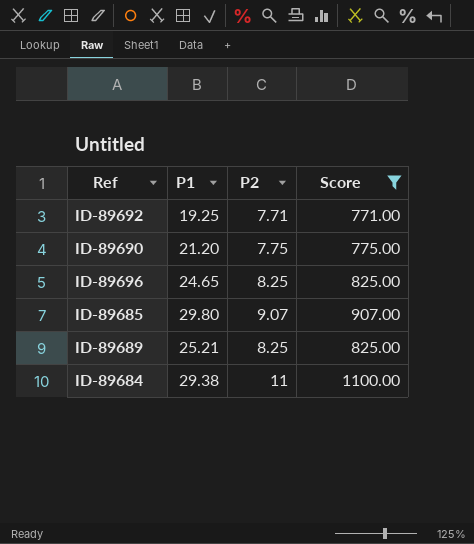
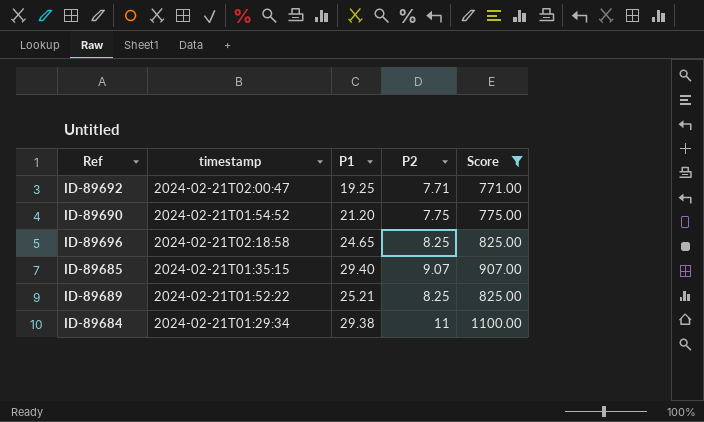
column timestamp | position: none -> 2
ID-89685 | P1: 29.80 -> 29.40

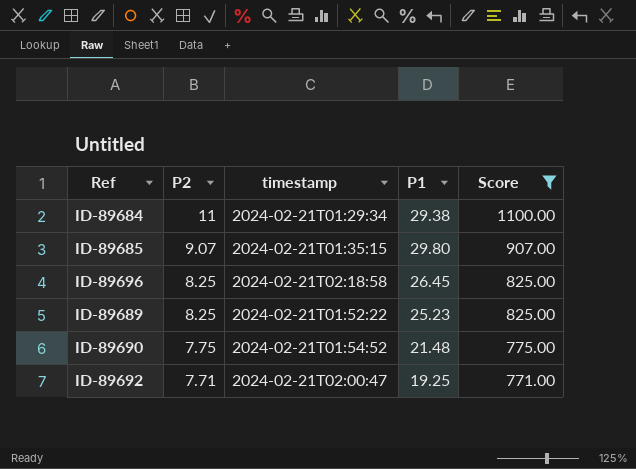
row order: none -> P2 descending
column P2 | position: 4 -> 2
ID-89685 | P1: 29.40 -> 29.80
ID-89696 | P1: 24.65 -> 26.45
ID-89689 | P1: 25.21 -> 25.23
ID-89690 | P1: 21.20 -> 21.48

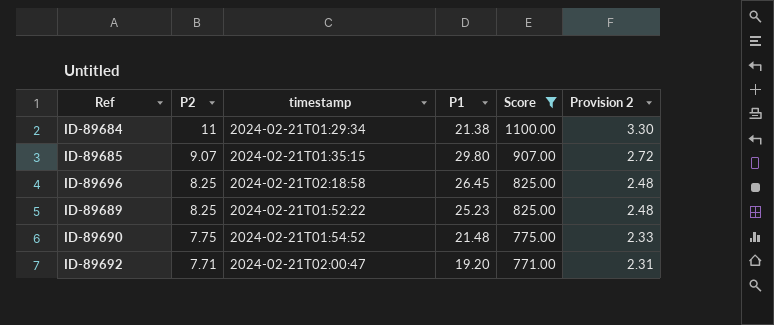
column Provision 2 | formula: none -> [P2] * 0.3
ID-89684 | P1: 29.38 -> 21.38
ID-89692 | P1: 19.25 -> 19.20

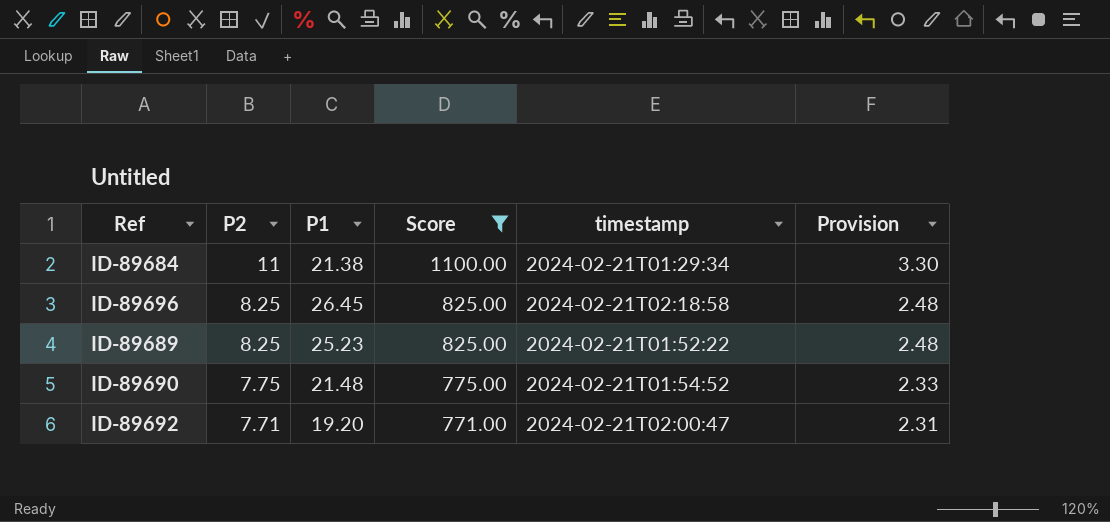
column timestamp | position: 3 -> 5
column name: Provision 2 -> Provision
row ID-89685: 9.07 | 2024-02-21T01:35:15 | 29.80 | 907.00 | 2.72 -> none

